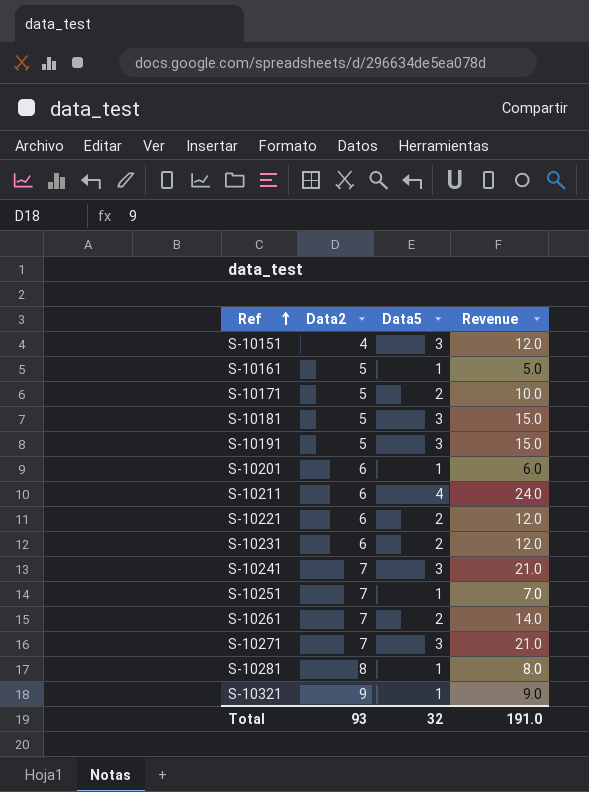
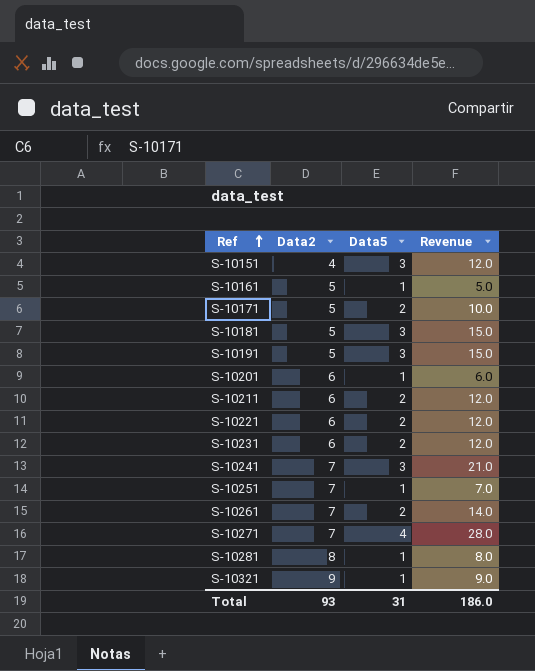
S-10211 | Data5: 4 -> 2
S-10211 | Revenue: 24.0 -> 12.0
S-10271 | Data5: 3 -> 4
S-10271 | Revenue: 21.0 -> 28.0
Total | Data5: 32 -> 31
Total | Revenue: 191.0 -> 186.0

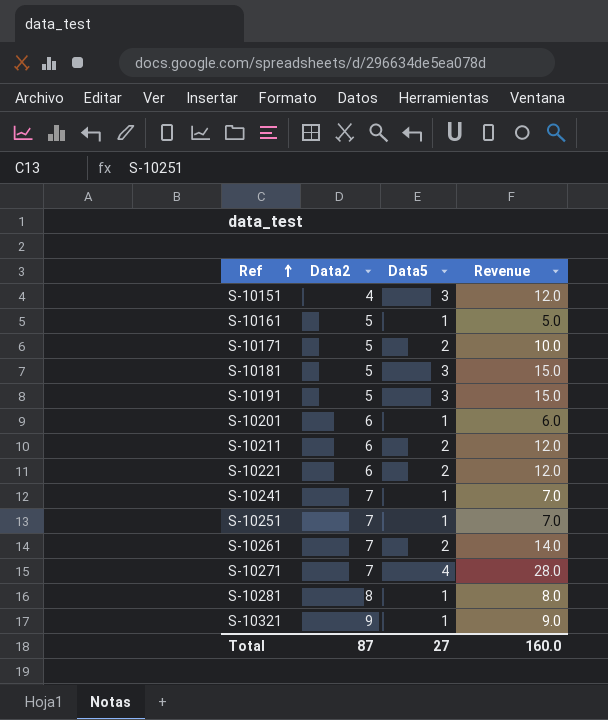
row S-10231: 6 | 2 | 12.0 -> none
S-10241 | Data5: 3 -> 1
S-10241 | Revenue: 21.0 -> 7.0
Total | Data2: 93 -> 87
Total | Data5: 31 -> 27
Total | Revenue: 186.0 -> 160.0

